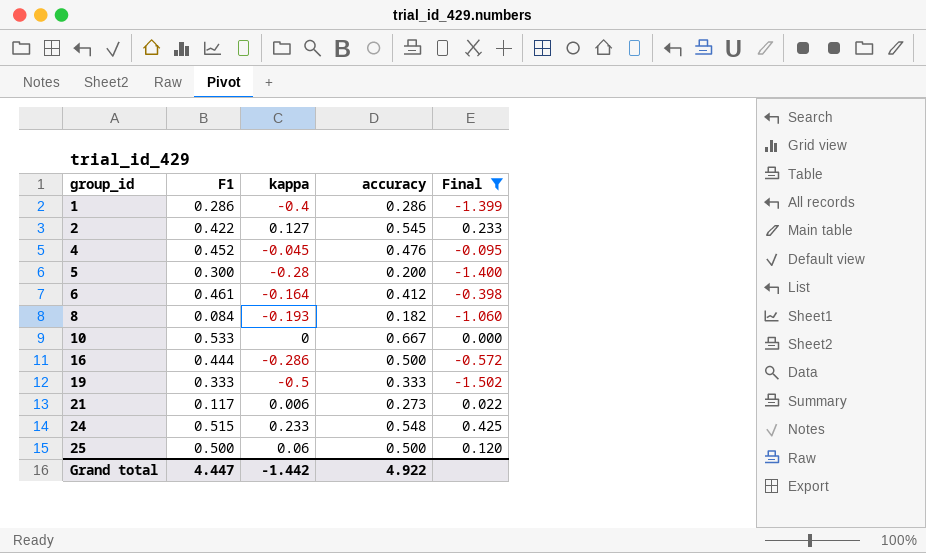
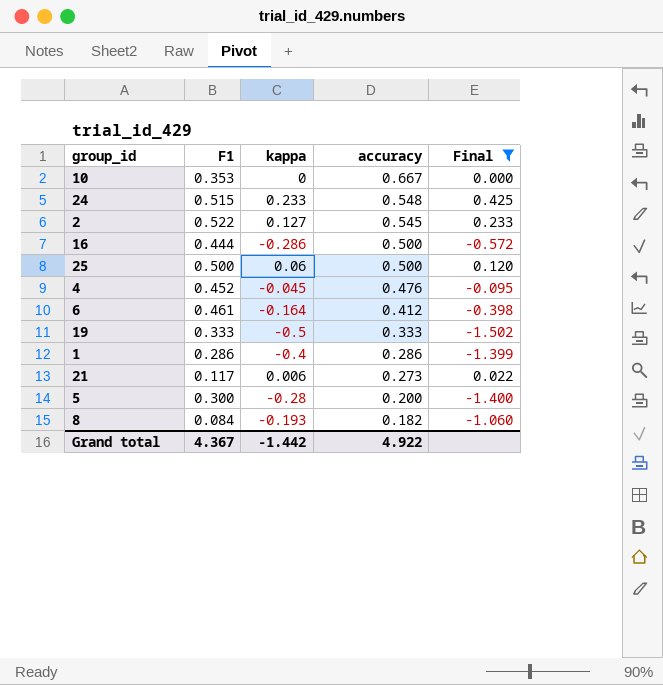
row order: group_id ascending -> accuracy descending
10 | F1: 0.533 -> 0.353
2 | F1: 0.422 -> 0.522
Grand total | F1: 4.447 -> 4.367

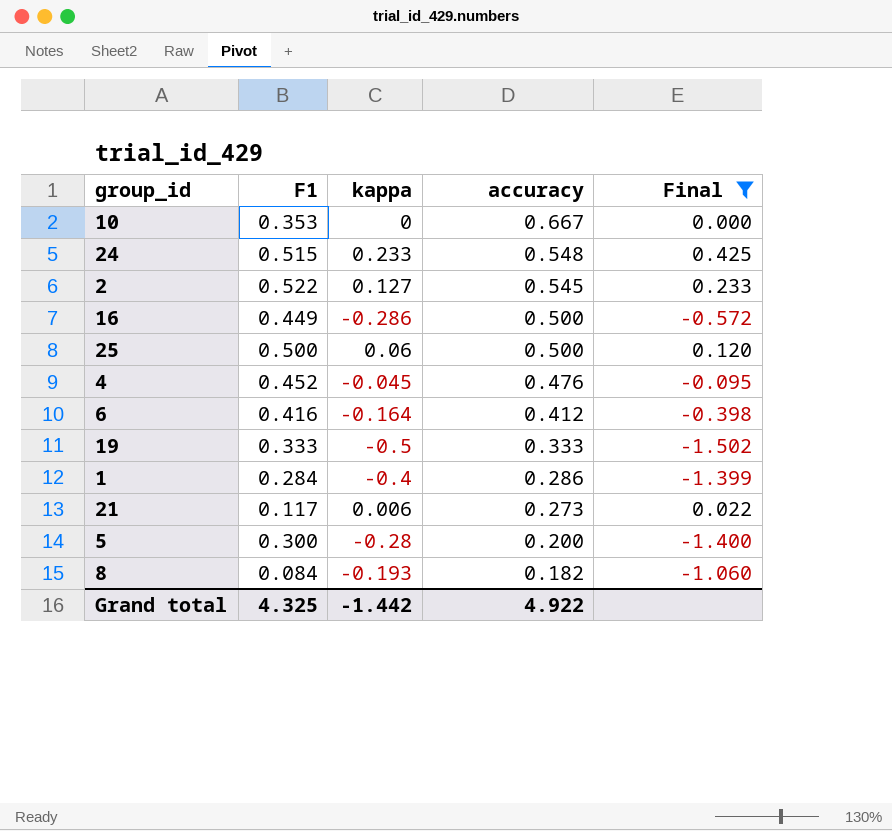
16 | F1: 0.444 -> 0.449
6 | F1: 0.461 -> 0.416
1 | F1: 0.286 -> 0.284
Grand total | F1: 4.367 -> 4.325

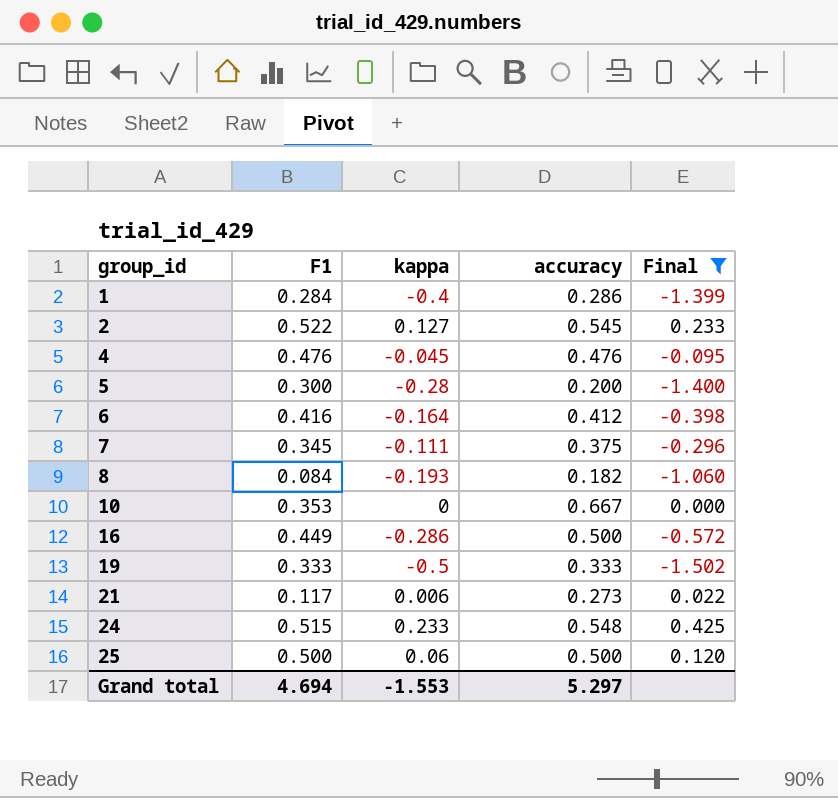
row order: accuracy descending -> group_id ascending
4 | F1: 0.452 -> 0.476
row 7: none -> 0.345 | -0.111 | 0.375 | -0.296
Grand total | F1: 4.325 -> 4.694
Grand total | kappa: -1.442 -> -1.553
Grand total | accuracy: 4.922 -> 5.297

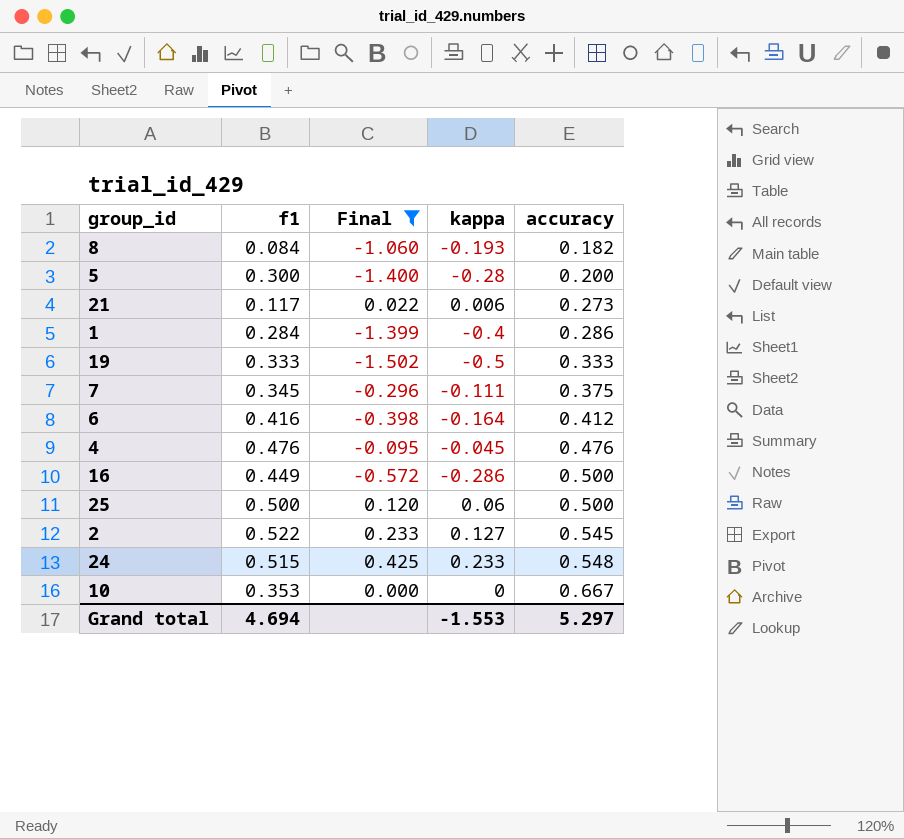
row order: group_id ascending -> accuracy ascending
column name: F1 -> f1
column Final | position: 5 -> 3

